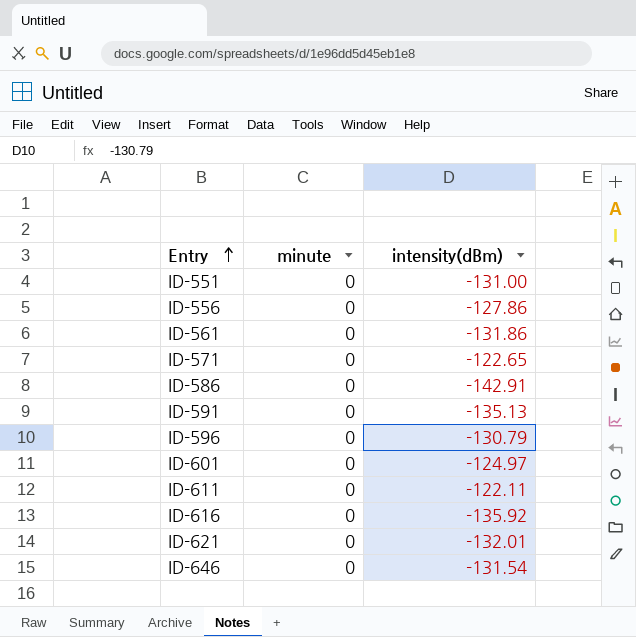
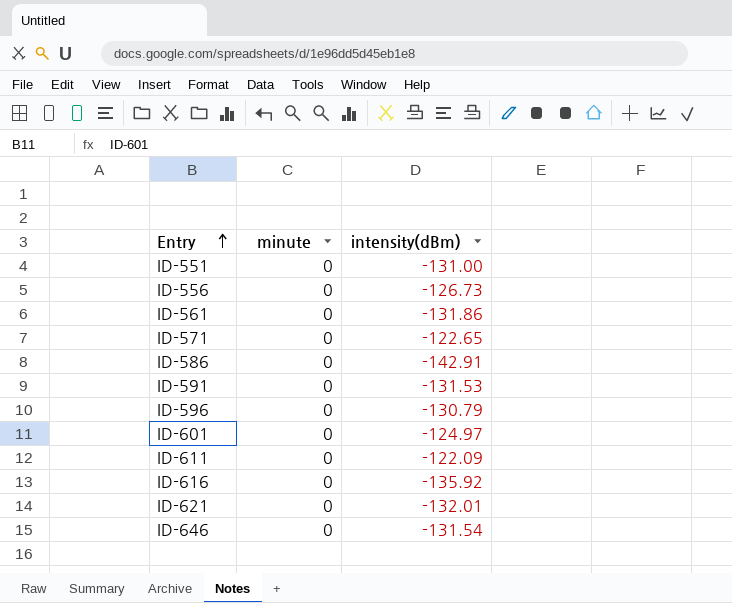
ID-556 | intensity(dBm): -127.86 -> -126.73
ID-591 | intensity(dBm): -135.13 -> -131.53
ID-611 | intensity(dBm): -122.11 -> -122.09

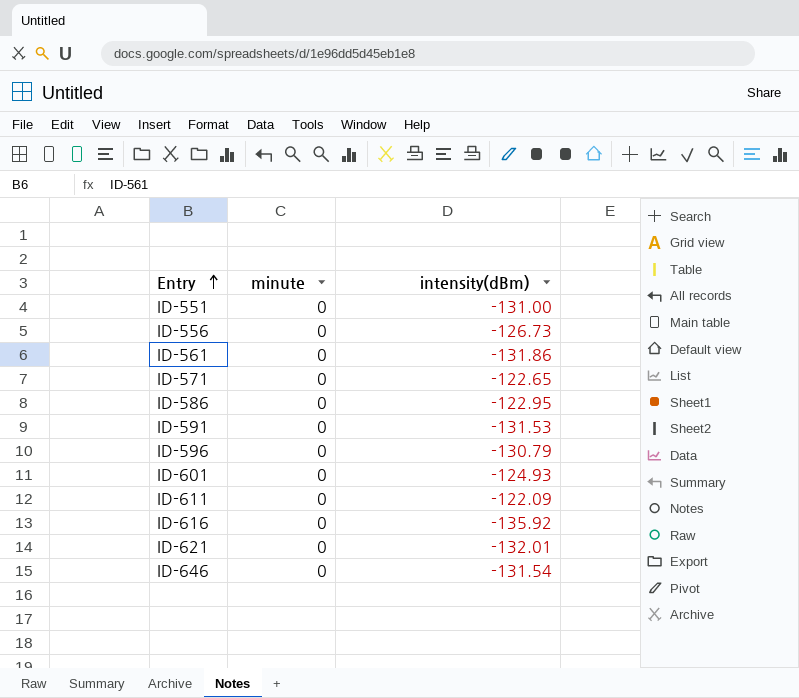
ID-586 | intensity(dBm): -142.91 -> -122.95
ID-601 | intensity(dBm): -124.97 -> -124.93

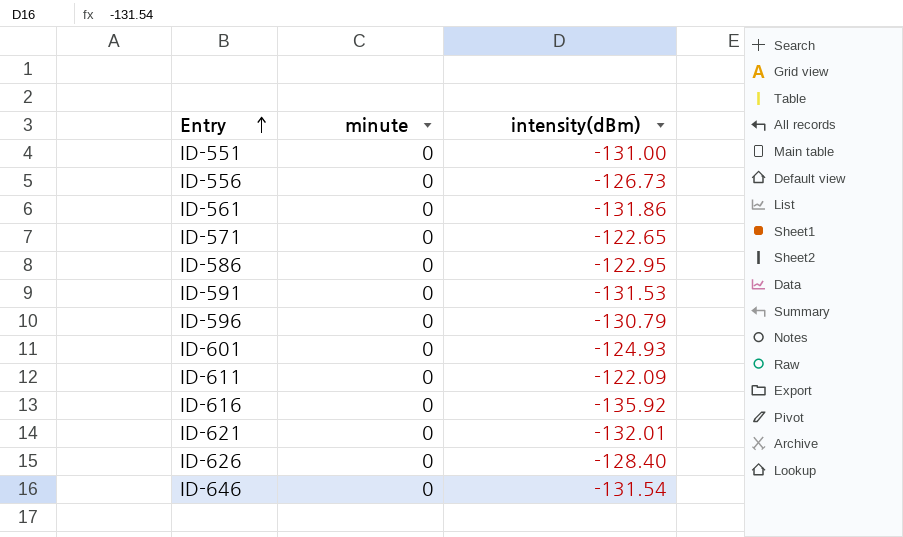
row ID-626: none -> 0 | -128.40

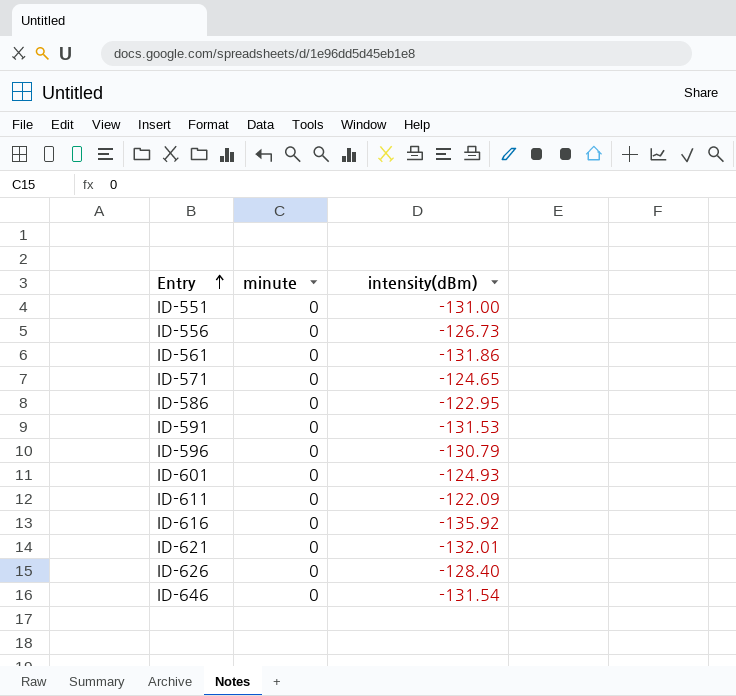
ID-571 | intensity(dBm): -122.65 -> -124.65

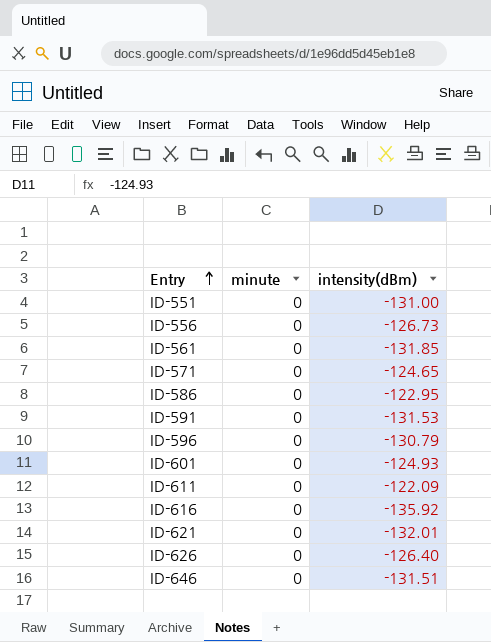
ID-561 | intensity(dBm): -131.86 -> -131.85
ID-626 | intensity(dBm): -128.40 -> -126.40
ID-646 | intensity(dBm): -131.54 -> -131.51

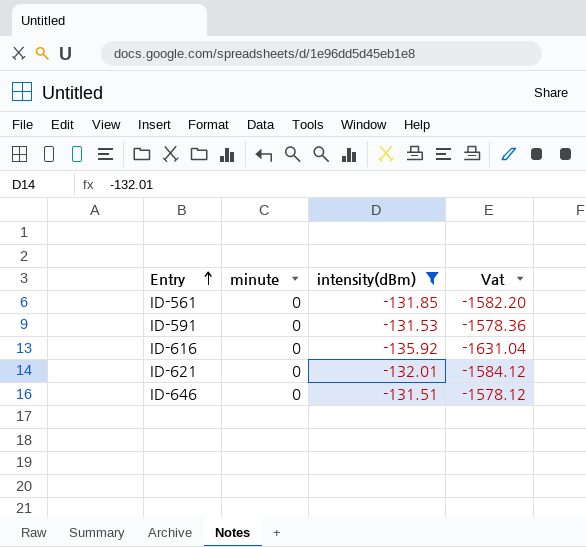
filter: none -> intensity(dBm) <= -131.51
column Vat | formula: none -> [intensity(dBm)] * 12

